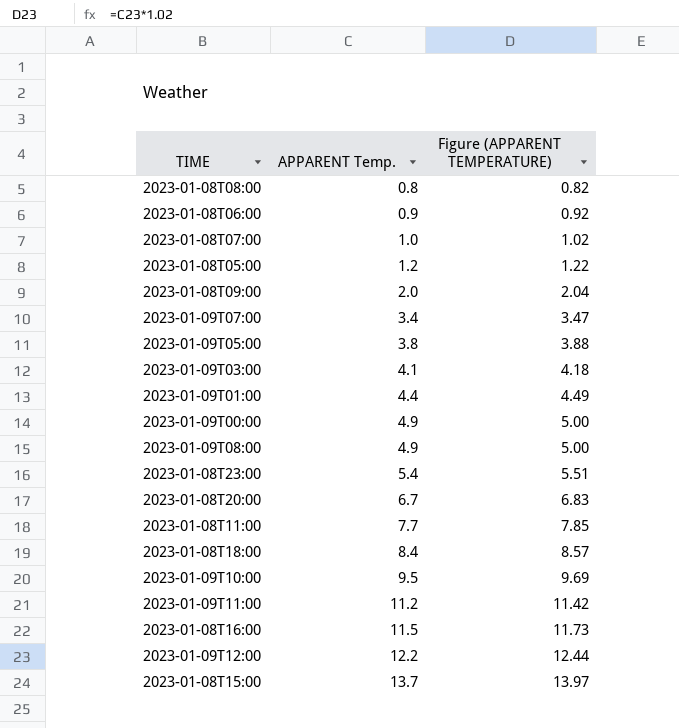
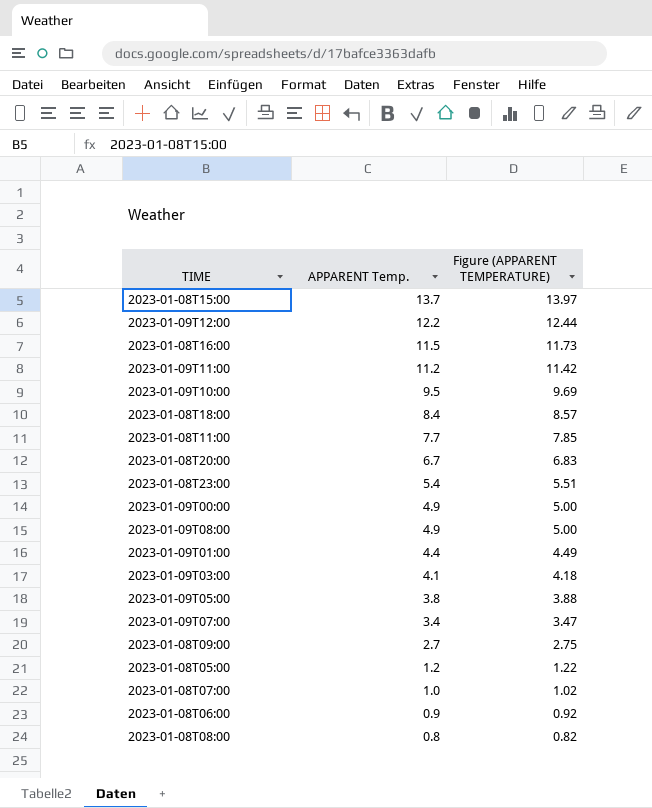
row order: APPARENT Temp. ascending -> APPARENT Temp. descending
2023-01-08T09:00 | APPARENT Temp.: 2.0 -> 2.7
2023-01-08T09:00 | Figure (APPARENT TEMPERATURE): 2.04 -> 2.75

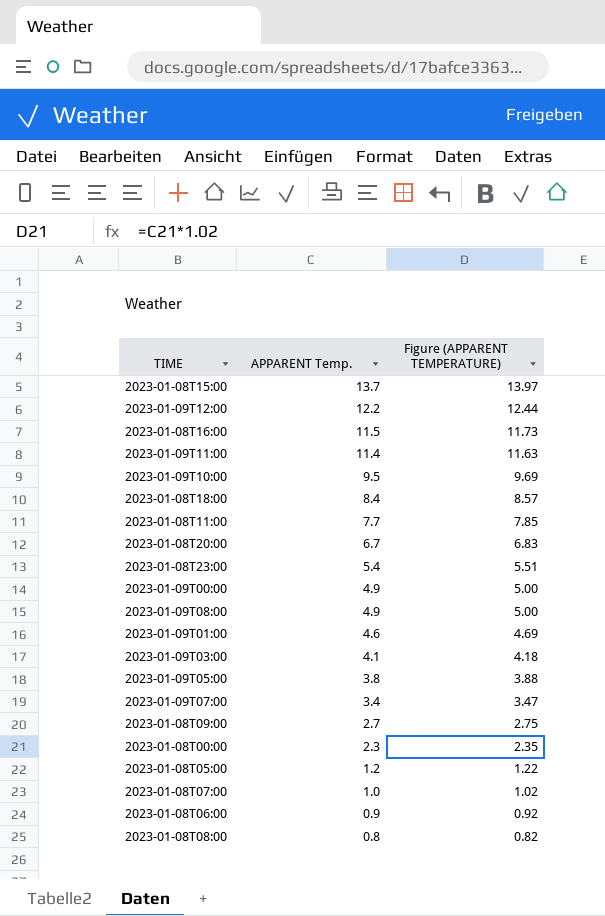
2023-01-09T11:00 | APPARENT Temp.: 11.2 -> 11.4
2023-01-09T11:00 | Figure (APPARENT TEMPERATURE): 11.42 -> 11.63
2023-01-09T01:00 | APPARENT Temp.: 4.4 -> 4.6
2023-01-09T01:00 | Figure (APPARENT TEMPERATURE): 4.49 -> 4.69
row 2023-01-08T00:00: none -> 2.3 | 2.35

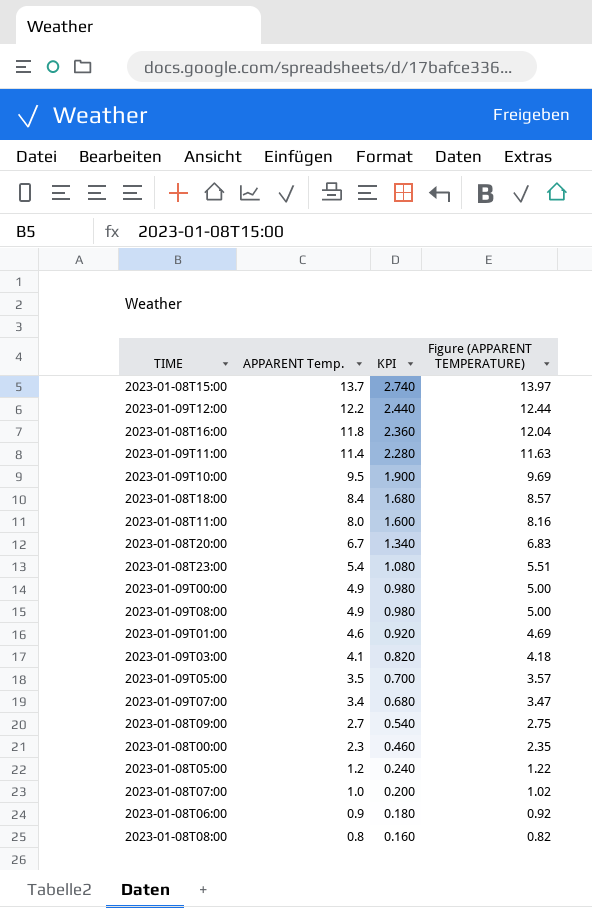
column KPI | formula: none -> [APPARENT Temp.] * 0.2
2023-01-08T16:00 | APPARENT Temp.: 11.5 -> 11.8
2023-01-08T16:00 | Figure (APPARENT TEMPERATURE): 11.73 -> 12.04
2023-01-08T11:00 | APPARENT Temp.: 7.7 -> 8.0
2023-01-08T11:00 | Figure (APPARENT TEMPERATURE): 7.85 -> 8.16
2023-01-09T05:00 | APPARENT Temp.: 3.8 -> 3.5
2023-01-09T05:00 | Figure (APPARENT TEMPERATURE): 3.88 -> 3.57

